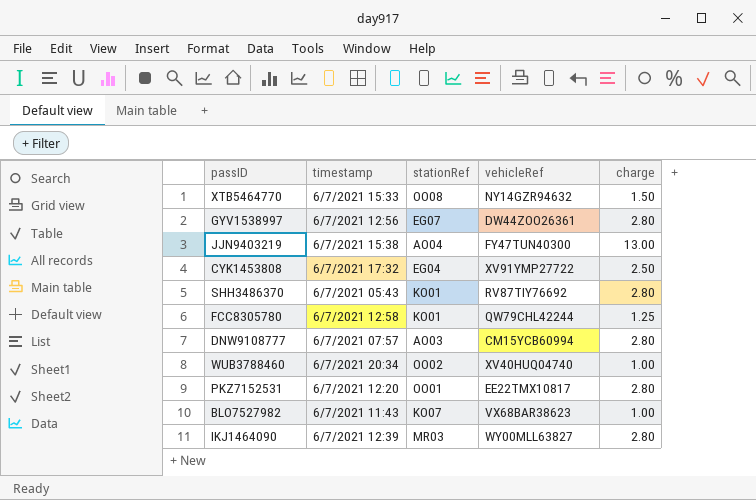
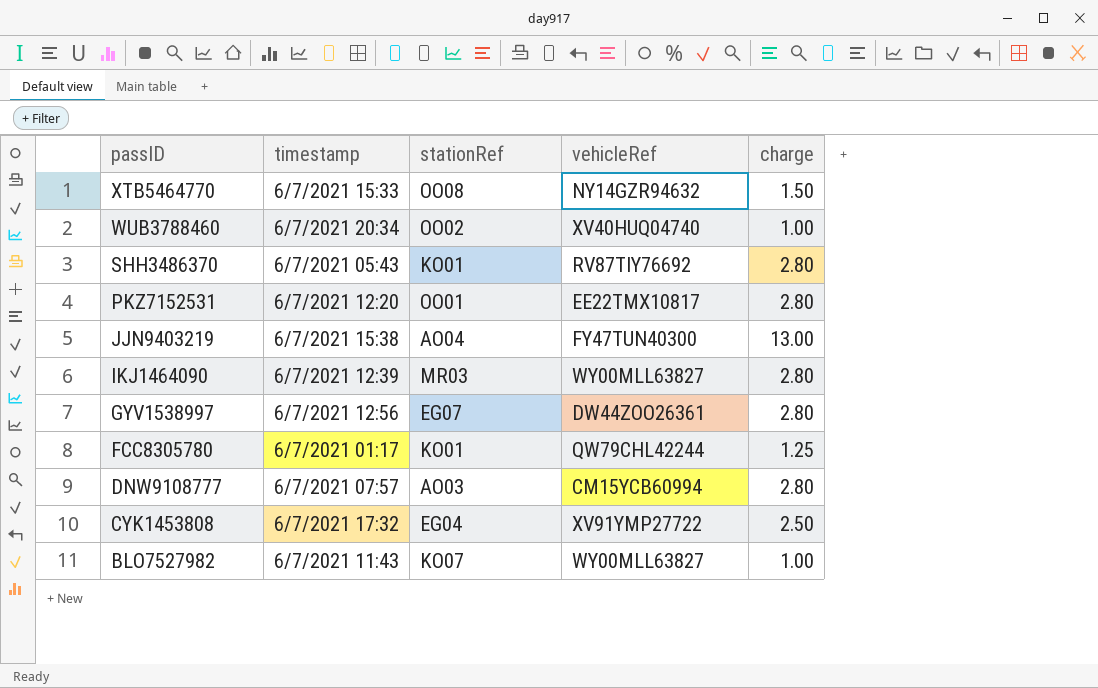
row order: none -> passID descending
FCC8305780 | timestamp: 6/7/2021 12:58 -> 6/7/2021 01:17
BLO7527982 | vehicleRef: VX68BAR38623 -> WY00MLL63827

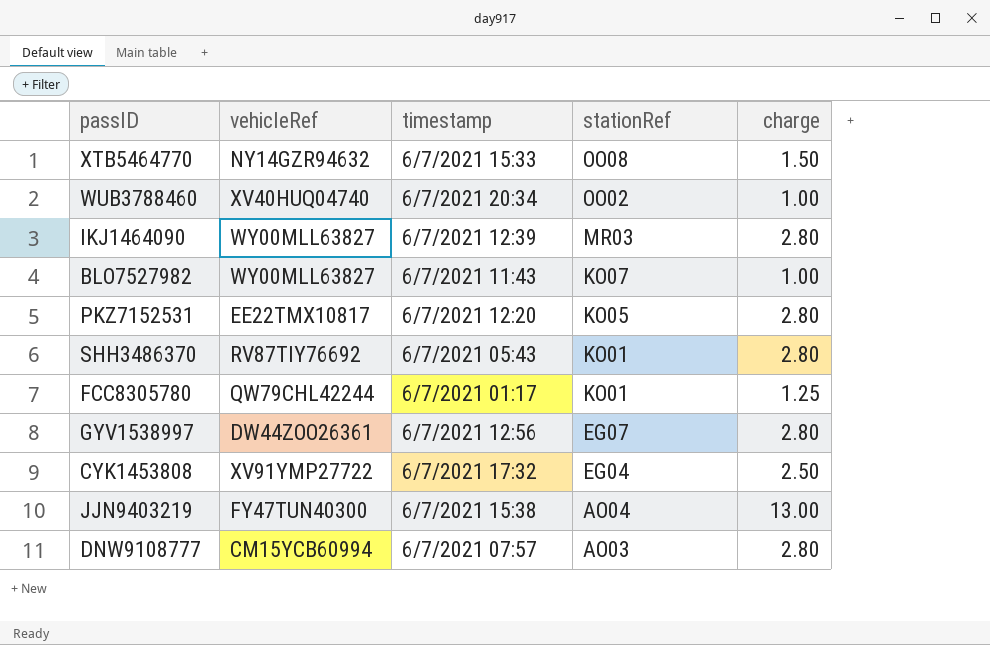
row order: passID descending -> stationRef descending
column vehicleRef | position: 4 -> 2
PKZ7152531 | stationRef: OO01 -> KO05

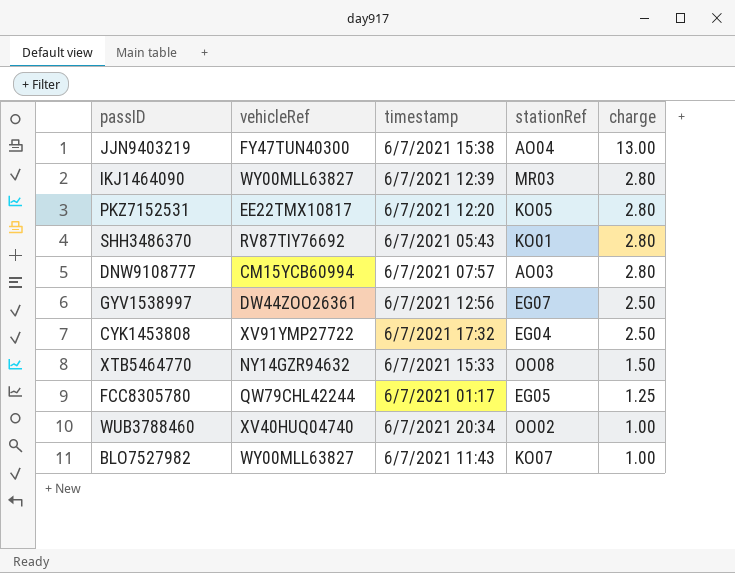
row order: stationRef descending -> charge descending
GYV1538997 | charge: 2.80 -> 2.50
FCC8305780 | stationRef: KO01 -> EG05

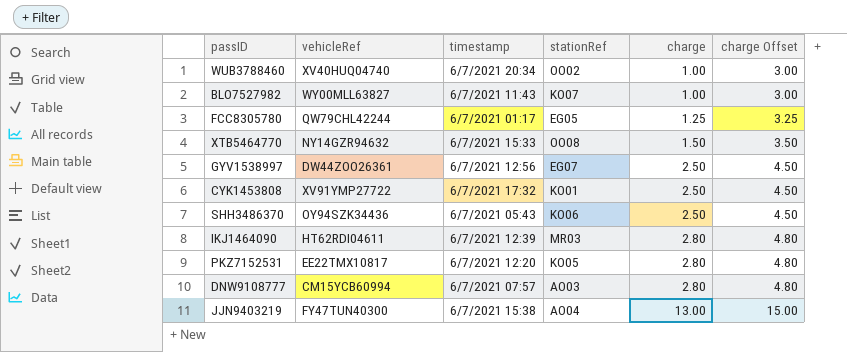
row order: charge descending -> charge ascending
column charge Offset | formula: none -> [charge] + 2
CYK1453808 | stationRef: EG04 -> KO01
SHH3486370 | vehicleRef: RV87TIY76692 -> OY94SZK34436
SHH3486370 | stationRef: KO01 -> KO06
SHH3486370 | charge: 2.80 -> 2.50
IKJ1464090 | vehicleRef: WY00MLL63827 -> HT62RDI04611

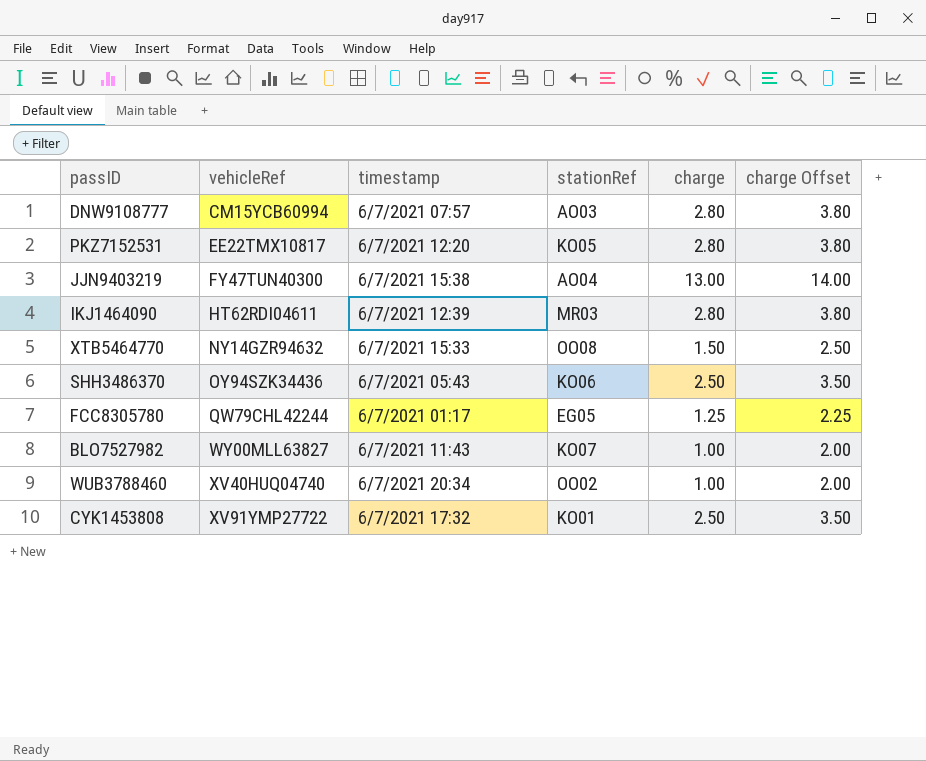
row order: charge ascending -> vehicleRef ascending
column charge Offset | formula: [charge] + 2 -> [charge] + 1
row GYV1538997: DW44ZOO26361 | 6/7/2021 12:56 | EG07 | 2.50 | 4.50 -> none

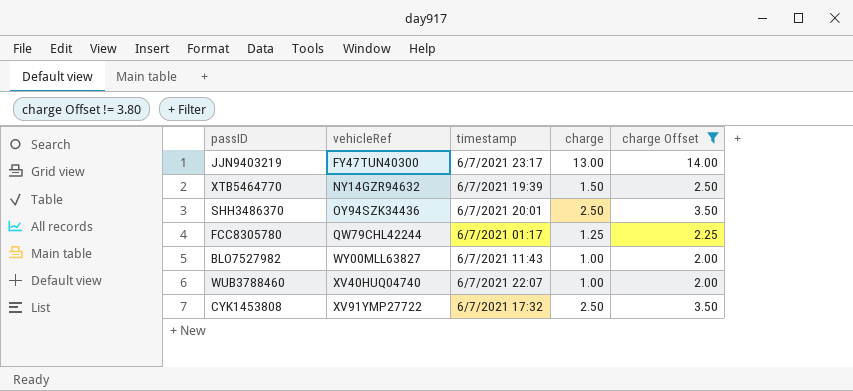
filter: none -> charge Offset != 3.80
column stationRef | position: 4 -> none
JJN9403219 | timestamp: 6/7/2021 15:38 -> 6/7/2021 23:17
XTB5464770 | timestamp: 6/7/2021 15:33 -> 6/7/2021 19:39
SHH3486370 | timestamp: 6/7/2021 05:43 -> 6/7/2021 20:01
WUB3788460 | timestamp: 6/7/2021 20:34 -> 6/7/2021 22:07

